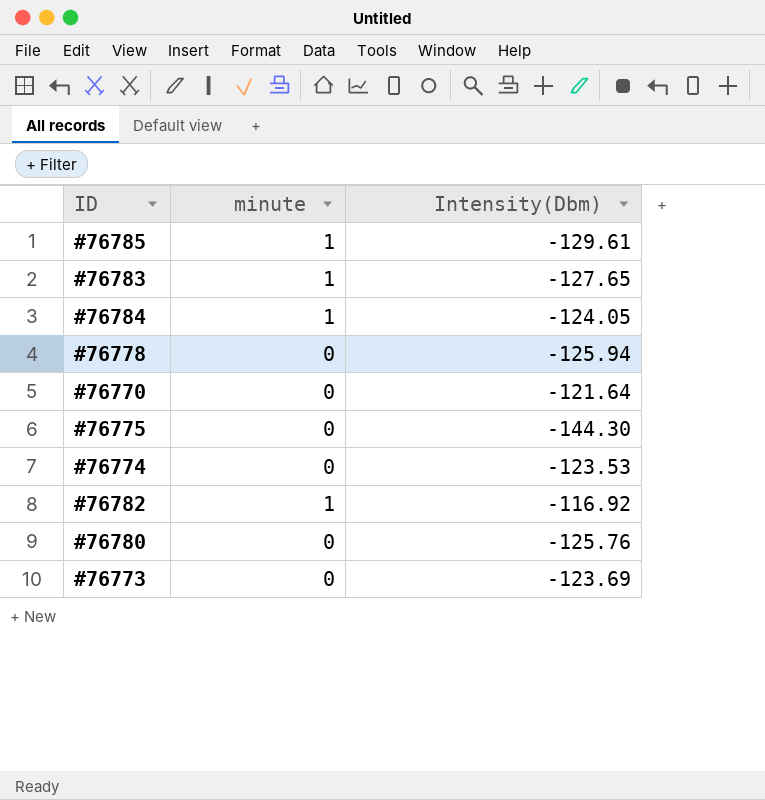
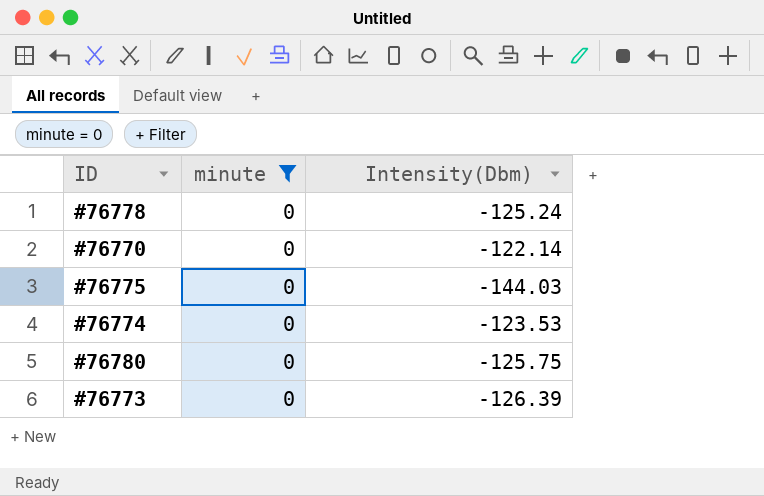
filter: none -> minute = 0
#76778 | Intensity(Dbm): -125.94 -> -125.24
#76770 | Intensity(Dbm): -121.64 -> -122.14
#76775 | Intensity(Dbm): -144.30 -> -144.03
#76780 | Intensity(Dbm): -125.76 -> -125.75
#76773 | Intensity(Dbm): -123.69 -> -126.39

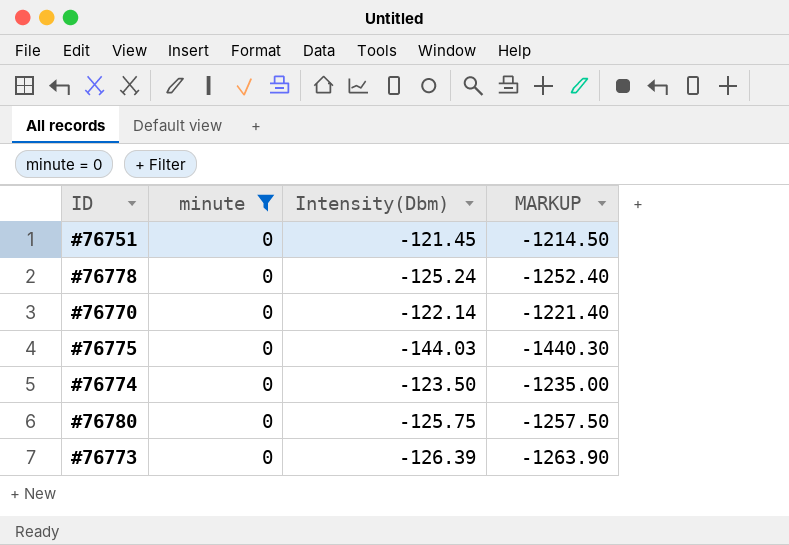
column MARKUP | formula: none -> [Intensity(Dbm)] * 10
row #76751: none -> 0 | -121.45 | -1214.50
#76774 | Intensity(Dbm): -123.53 -> -123.50

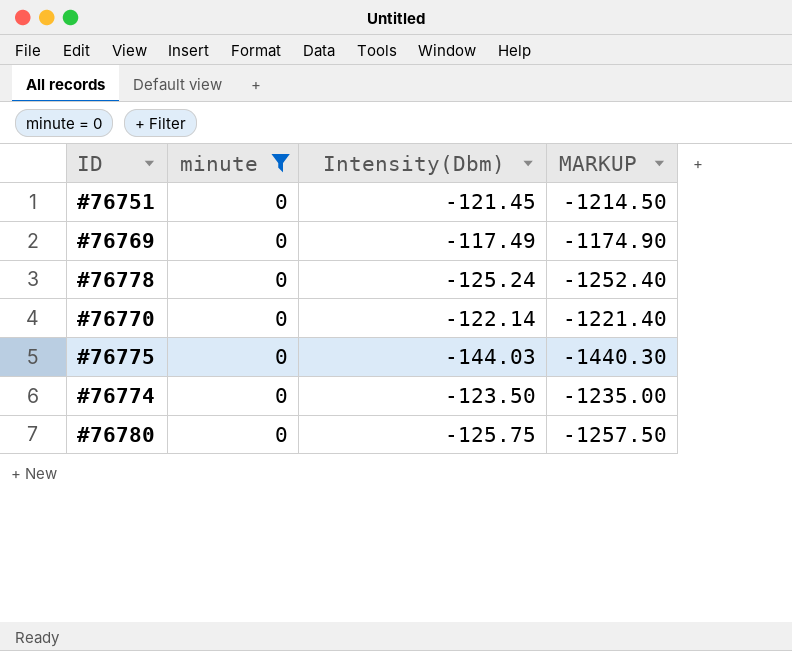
row #76773: 0 | -126.39 | -1263.90 -> none
row #76769: none -> 0 | -117.49 | -1174.90

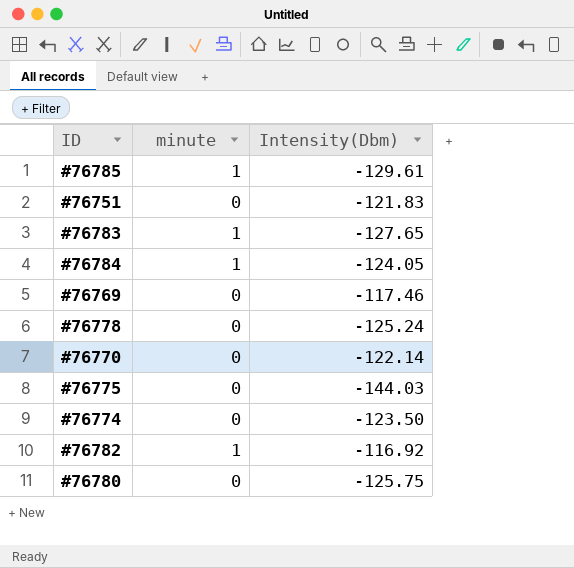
filter: minute = 0 -> none
column MARKUP | formula: [Intensity(Dbm)] * 10 -> none
#76751 | Intensity(Dbm): -121.45 -> -121.83
#76769 | Intensity(Dbm): -117.49 -> -117.46

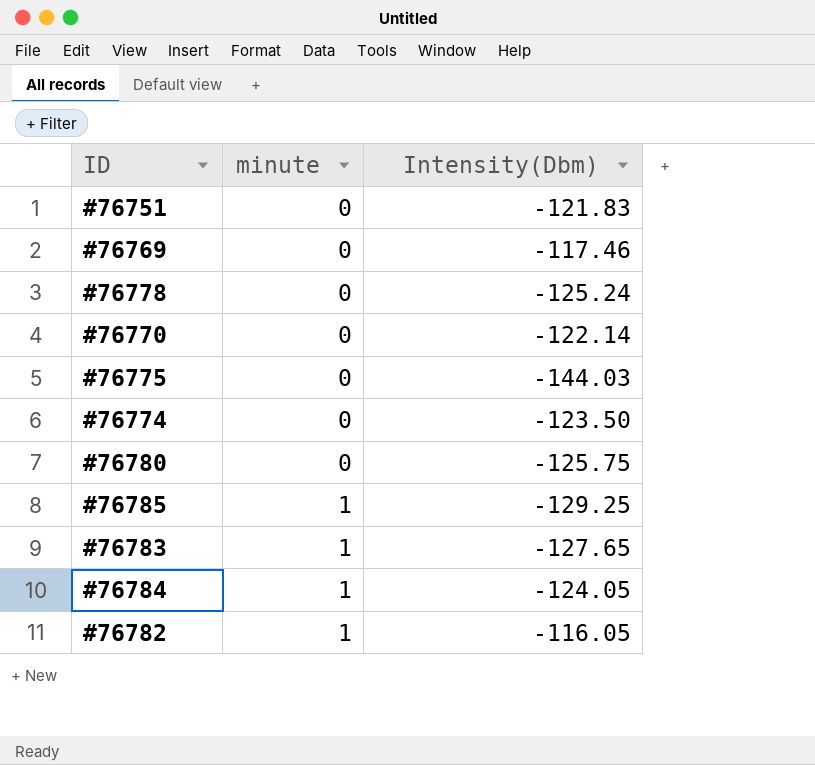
row order: none -> minute ascending
#76785 | Intensity(Dbm): -129.61 -> -129.25
#76782 | Intensity(Dbm): -116.92 -> -116.05

